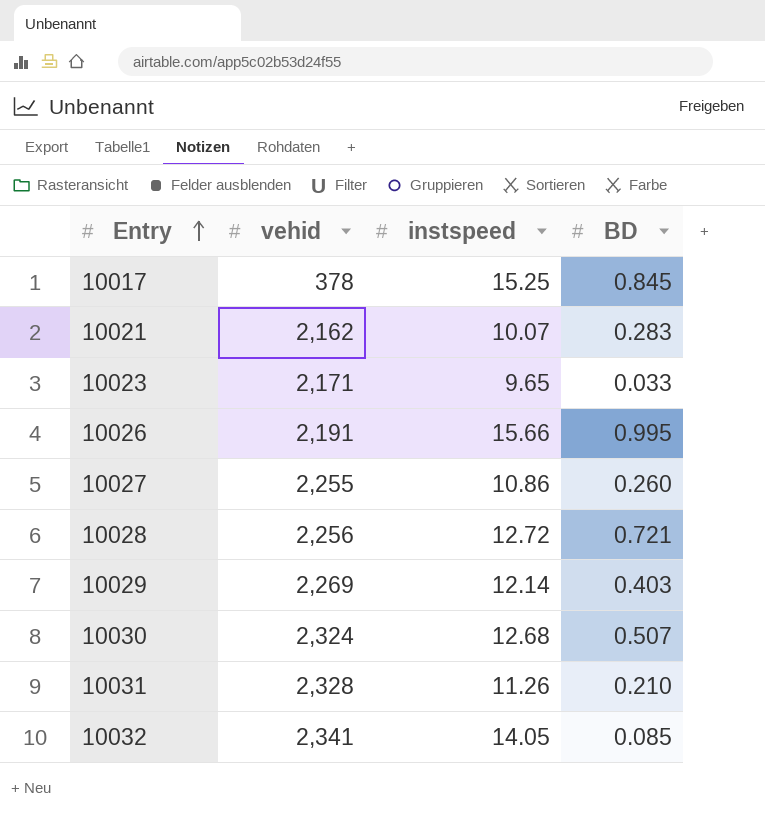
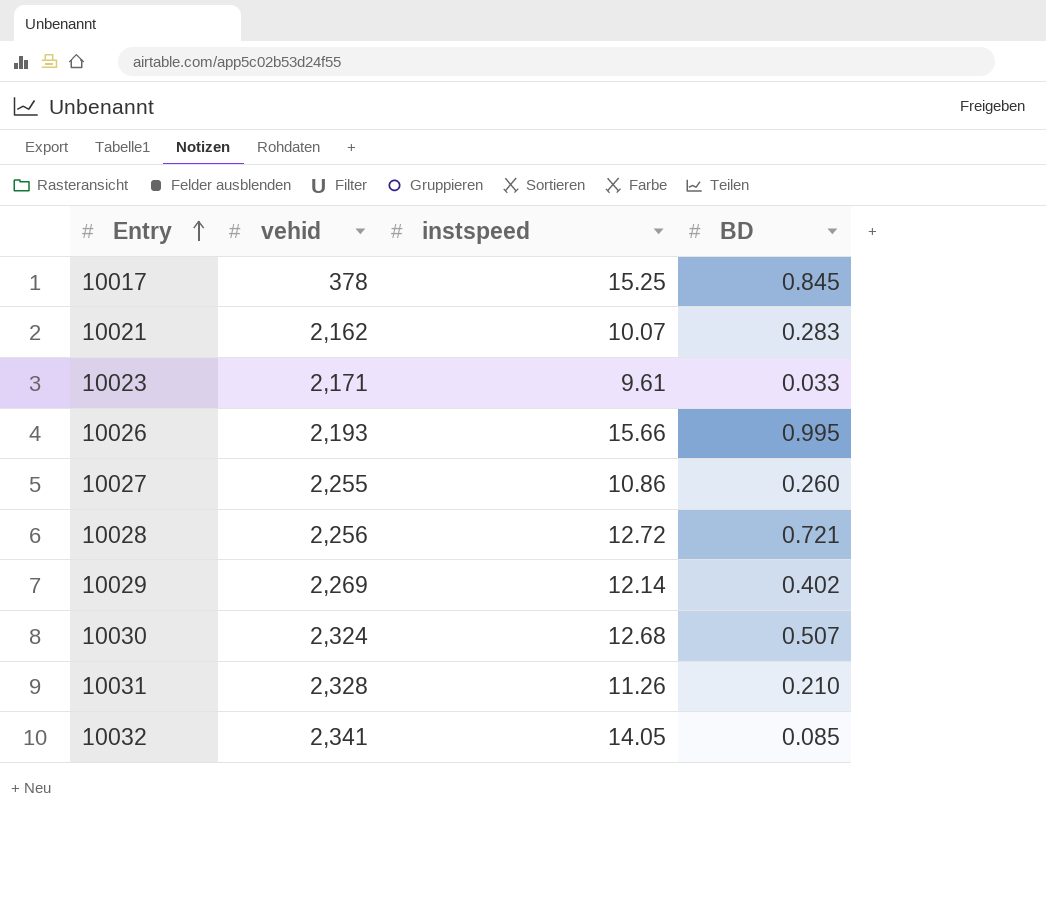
10023 | instspeed: 9.65 -> 9.61
10026 | vehid: 2,191 -> 2,193
10029 | BD: 0.403 -> 0.402

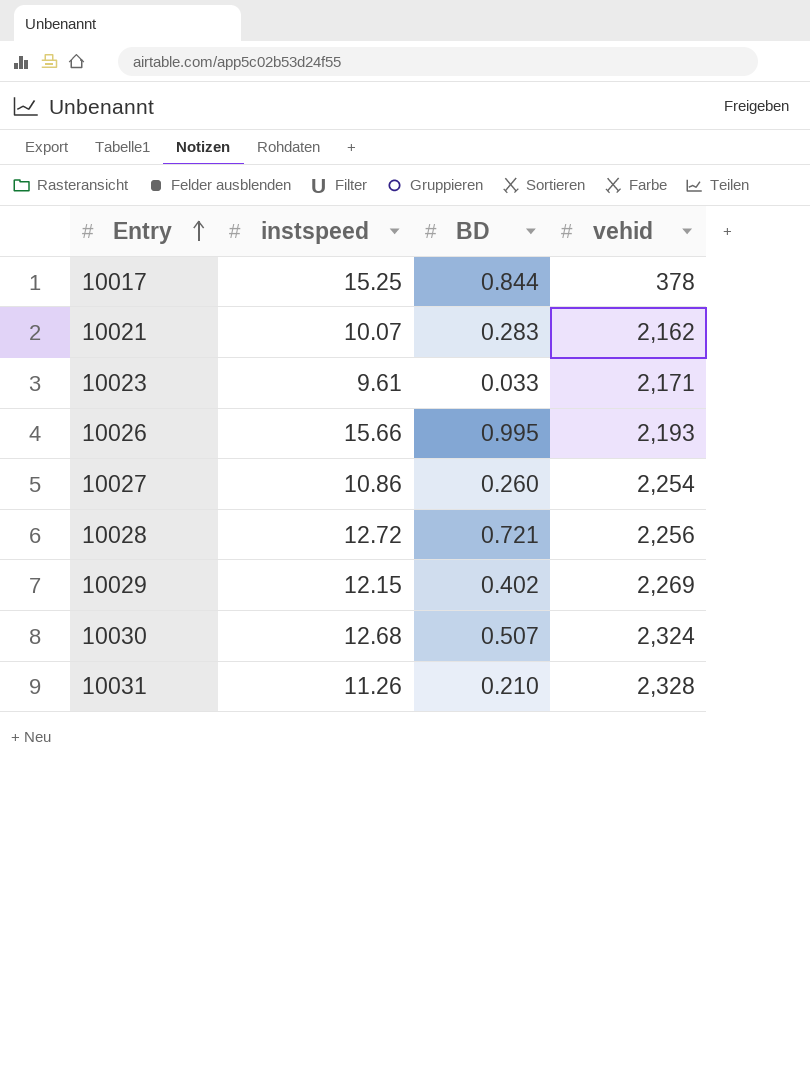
column vehid | position: 2 -> 4
row 10032: 2,341 | 14.05 | 0.085 -> none
10017 | BD: 0.845 -> 0.844
10027 | vehid: 2,255 -> 2,254
10029 | instspeed: 12.14 -> 12.15

